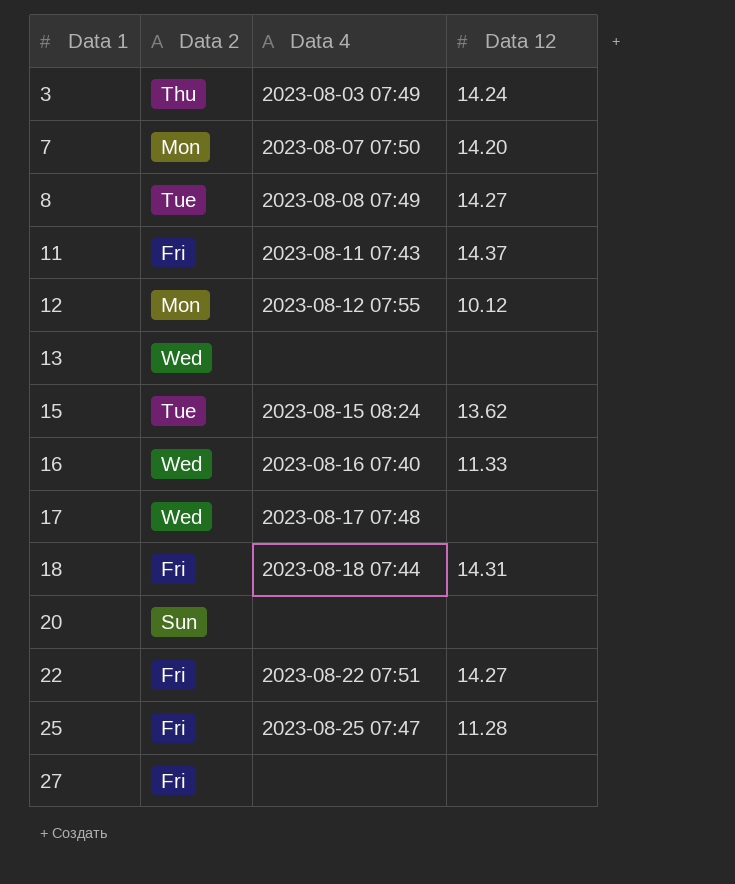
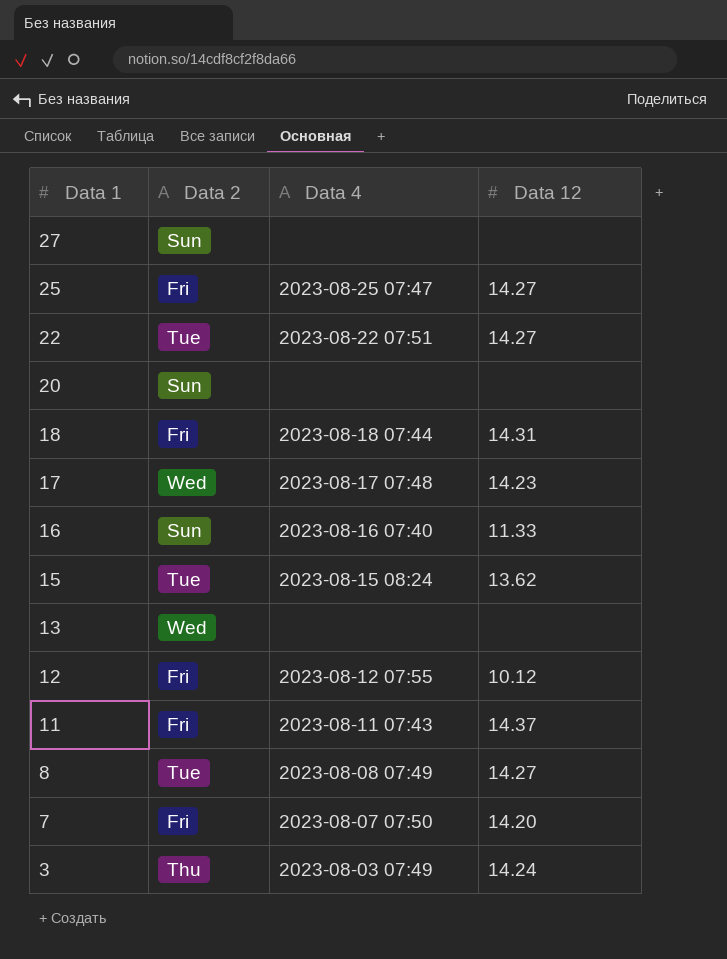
row order: Data 1 ascending -> Data 1 descending
27 | Data 2: Fri -> Sun
25 | Data 12: 11.28 -> 14.27
22 | Data 2: Fri -> Tue
17 | Data 12: none -> 14.23
16 | Data 2: Wed -> Sun
12 | Data 2: Mon -> Fri
7 | Data 2: Mon -> Fri

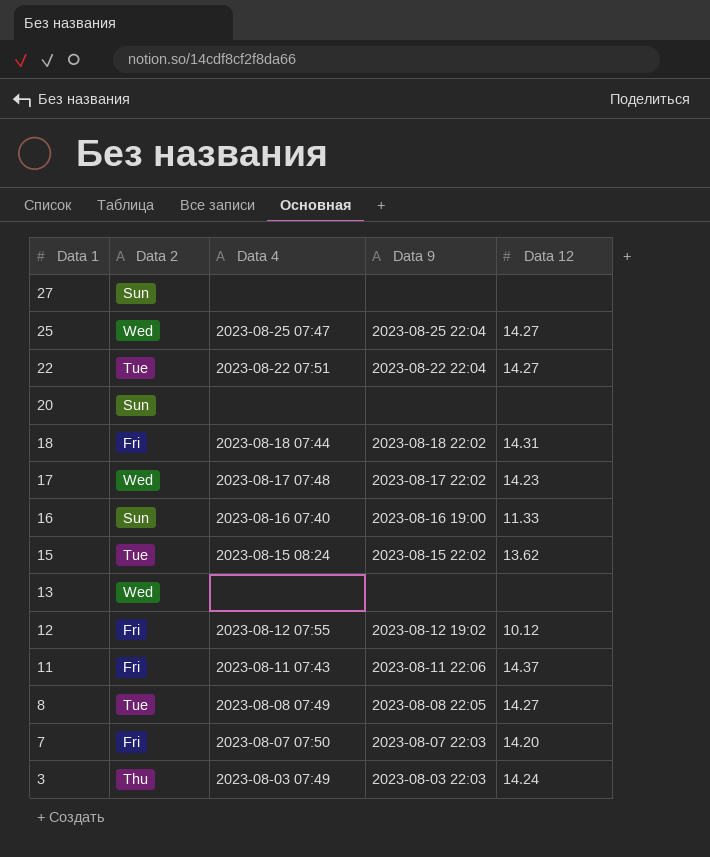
column Data 9 | position: none -> 4
25 | Data 2: Fri -> Wed

